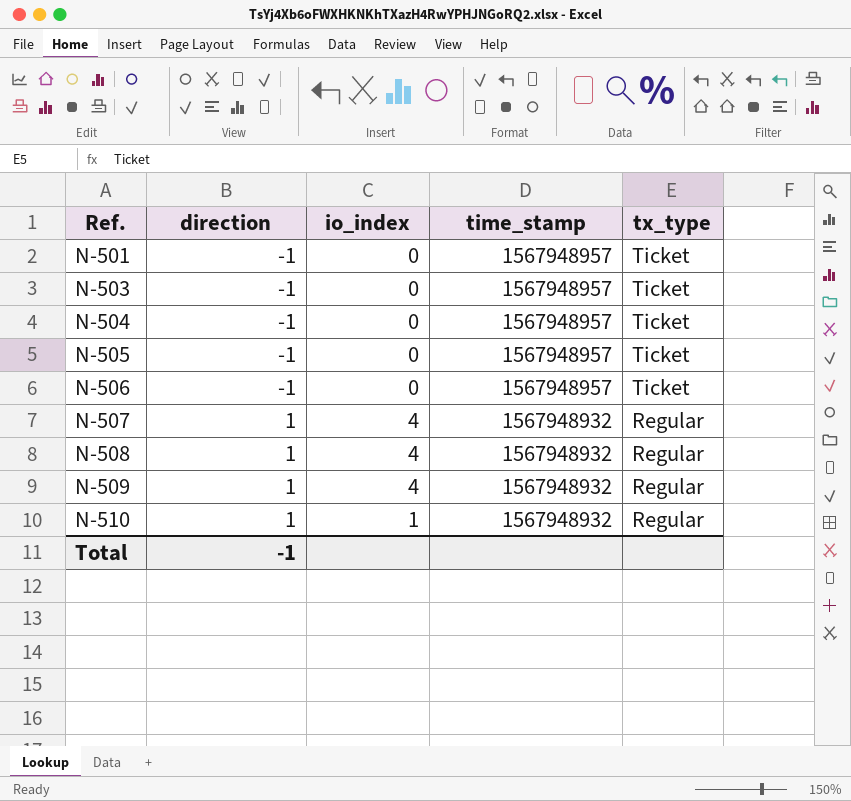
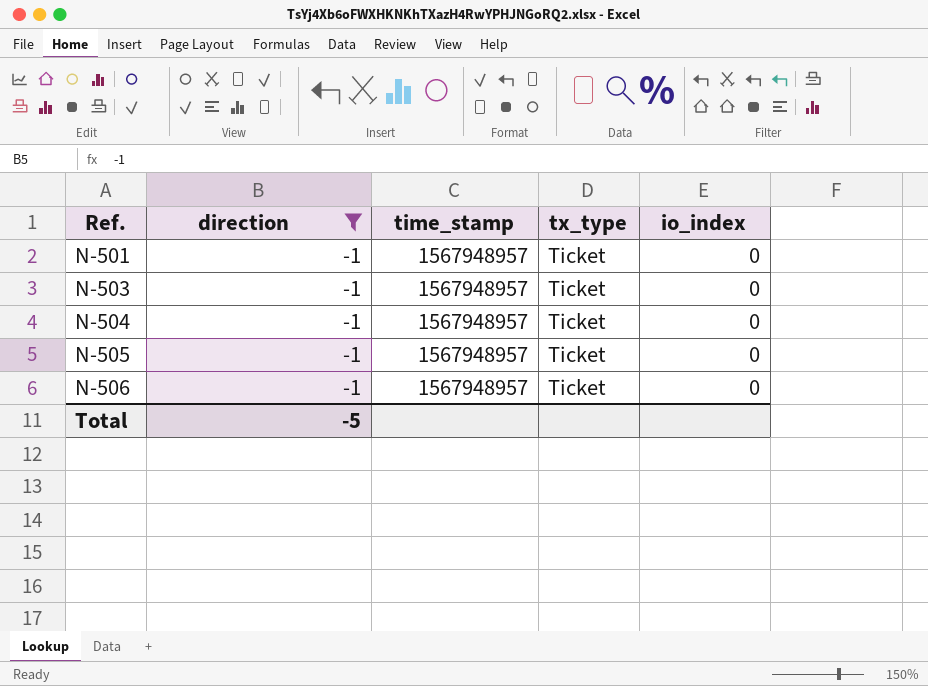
filter: none -> direction = -1
column io_index | position: 3 -> 5
Total | direction: -1 -> -5

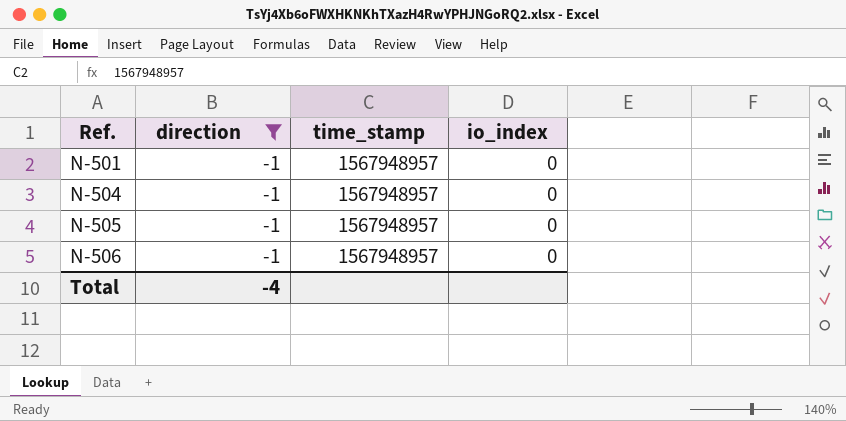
column tx_type | position: 4 -> none
row N-503: -1 | 1567948957 | Ticket | 0 -> none
Total | direction: -5 -> -4

